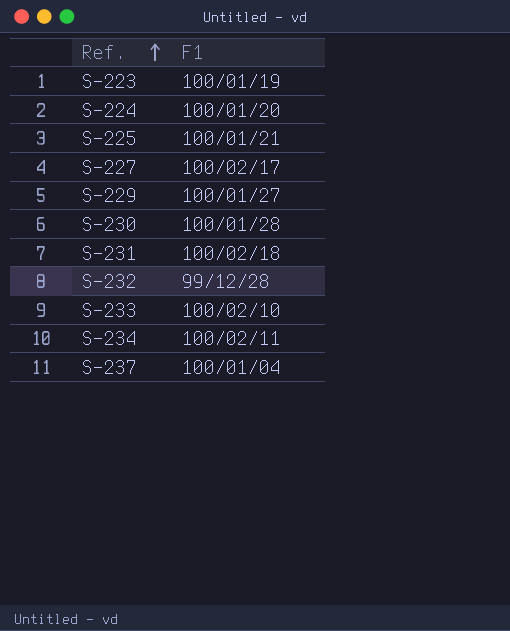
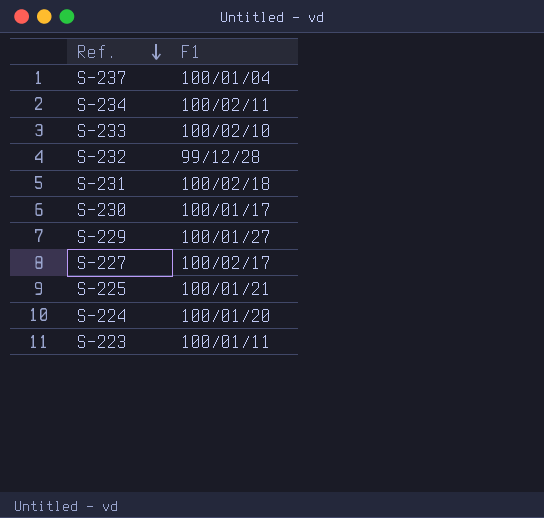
row order: Ref. ascending -> Ref. descending
S-230 | F1: 100/01/28 -> 100/01/17
S-223 | F1: 100/01/19 -> 100/01/11

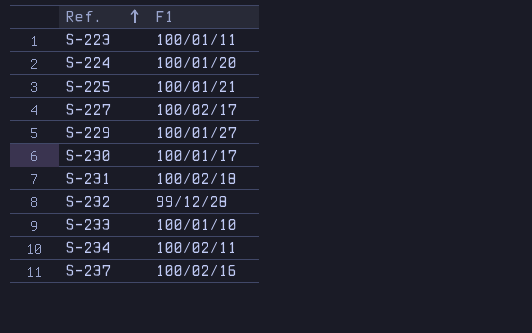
row order: Ref. descending -> Ref. ascending
S-233 | F1: 100/02/10 -> 100/01/10
S-237 | F1: 100/01/04 -> 100/02/16

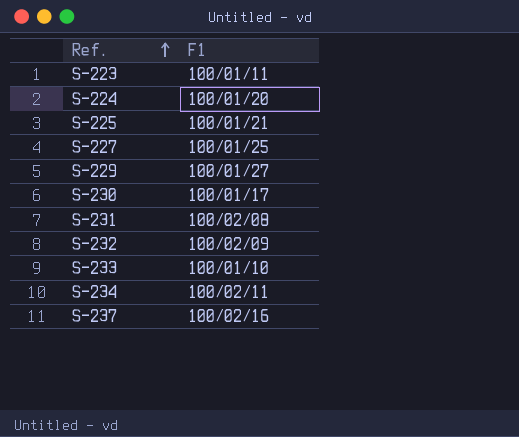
S-227 | F1: 100/02/17 -> 100/01/25
S-231 | F1: 100/02/18 -> 100/02/08
S-232 | F1: 99/12/28 -> 100/02/09

